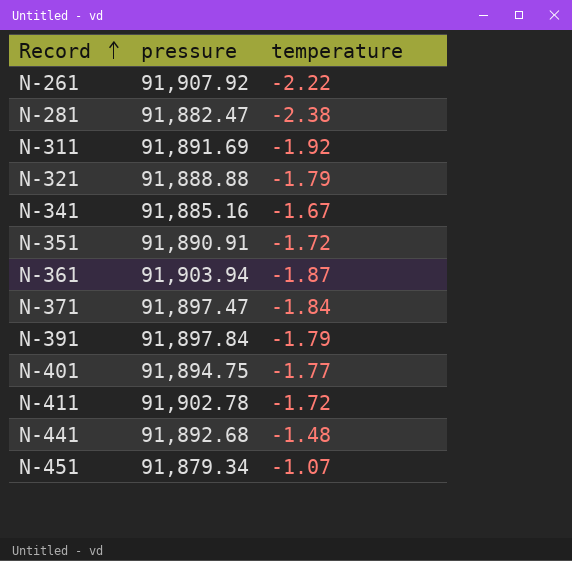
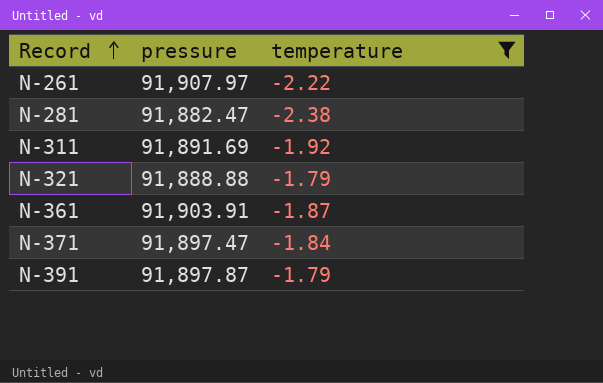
filter: none -> temperature <= -1.79
N-261 | pressure: 91,907.92 -> 91,907.97
N-361 | pressure: 91,903.94 -> 91,903.91
N-391 | pressure: 91,897.84 -> 91,897.87

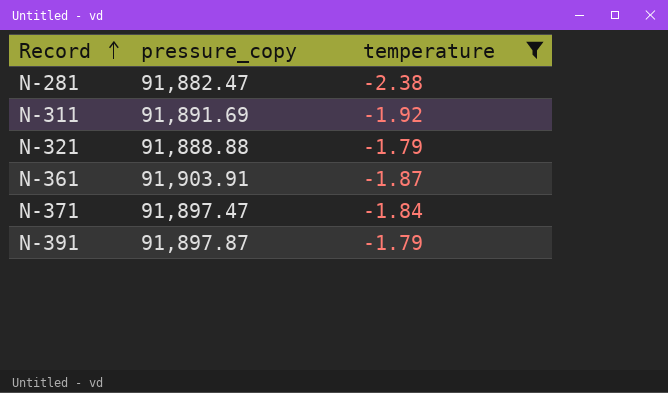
column name: pressure -> pressure_copy
row N-261: 91,907.97 | -2.22 -> none

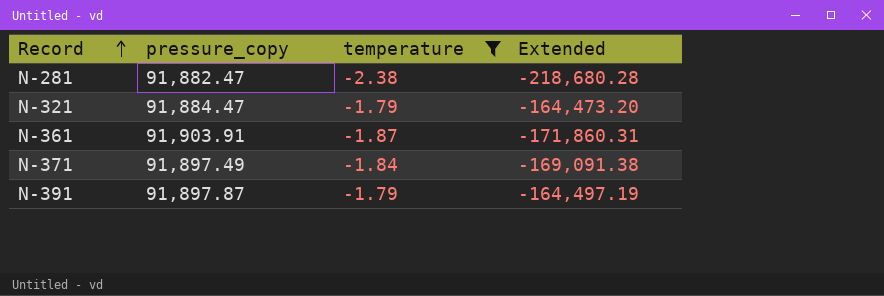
column Extended | formula: none -> [pressure_copy] * [temperature]
row N-311: 91,891.69 | -1.92 -> none
N-321 | pressure_copy: 91,888.88 -> 91,884.47
N-371 | pressure_copy: 91,897.47 -> 91,897.49

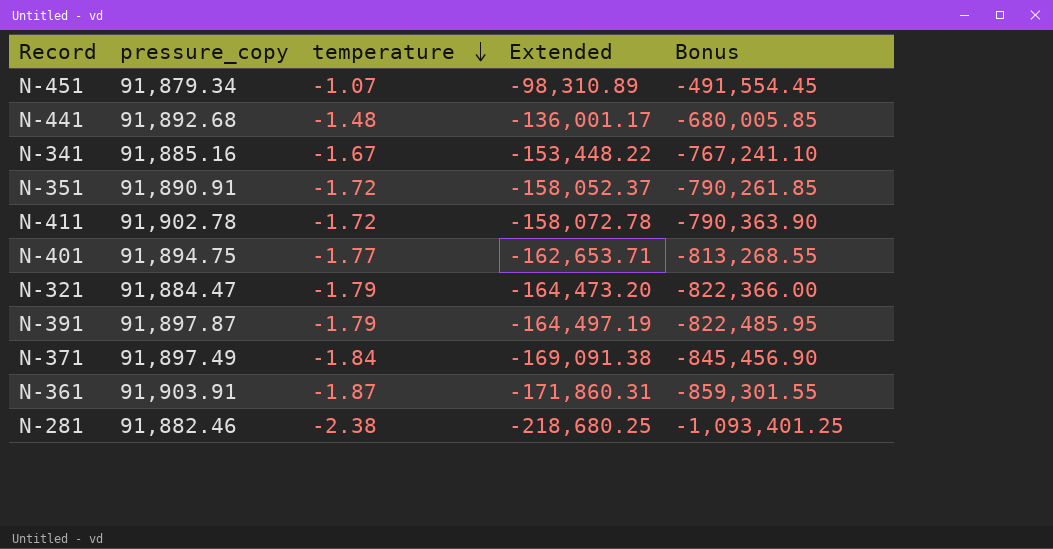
filter: temperature <= -1.79 -> none
row order: Record ascending -> temperature descending
column Bonus | formula: none -> [Extended] * 5
N-281 | pressure_copy: 91,882.47 -> 91,882.46
N-281 | Extended: -218,680.28 -> -218,680.25

